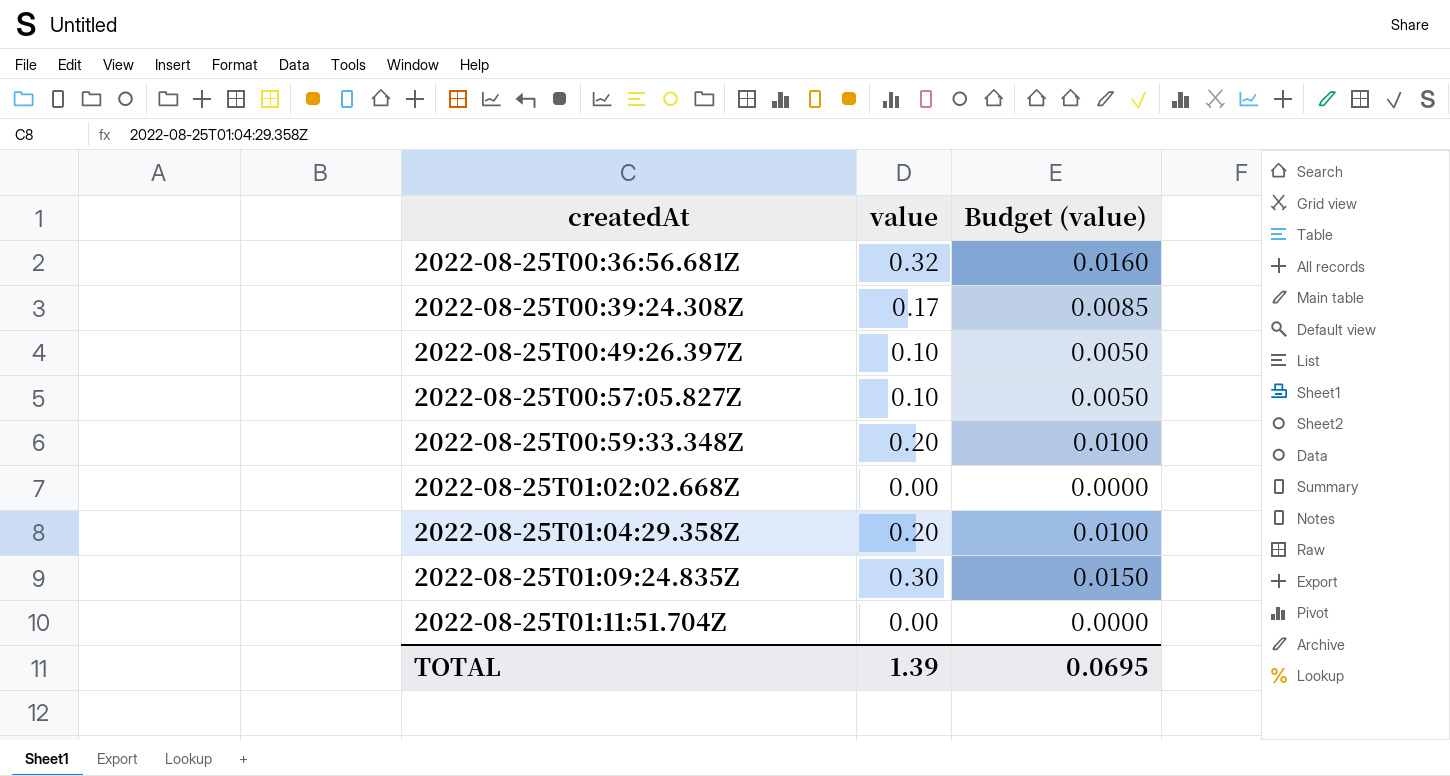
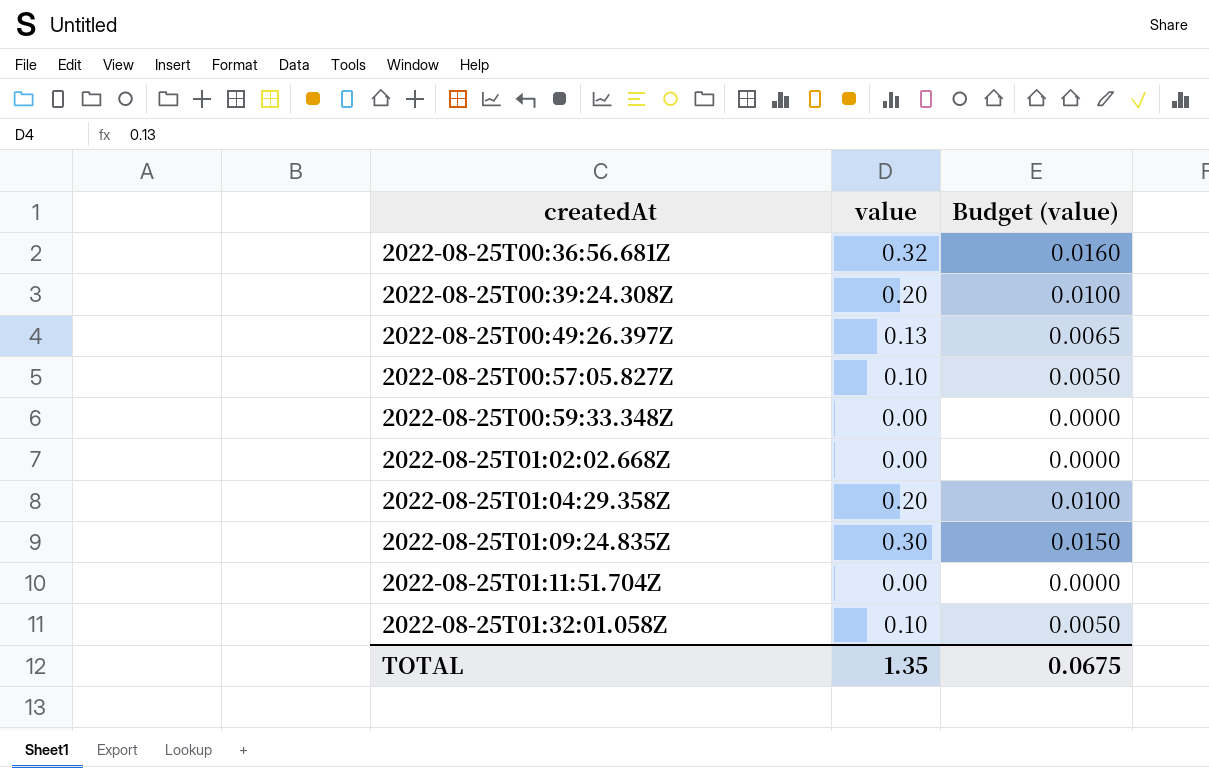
2022-08-25T00:39:24.308Z | value: 0.17 -> 0.20
2022-08-25T00:39:24.308Z | Budget (value): 0.0085 -> 0.0100
2022-08-25T00:49:26.397Z | value: 0.10 -> 0.13
2022-08-25T00:49:26.397Z | Budget (value): 0.0050 -> 0.0065
2022-08-25T00:59:33.348Z | value: 0.20 -> 0.00
2022-08-25T00:59:33.348Z | Budget (value): 0.0100 -> 0.0000
row 2022-08-25T01:32:01.058Z: none -> 0.10 | 0.0050
TOTAL | value: 1.39 -> 1.35
TOTAL | Budget (value): 0.0695 -> 0.0675

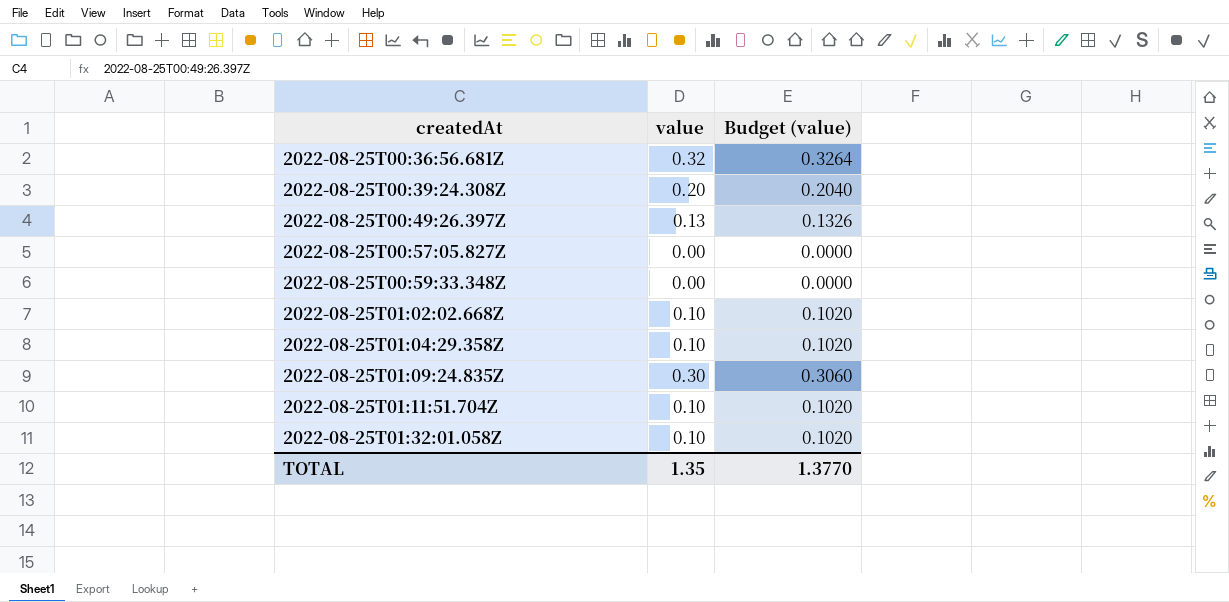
column Budget (value) | formula: [value] * 0.05 -> [value] * 1.02
2022-08-25T00:57:05.827Z | value: 0.10 -> 0.00
2022-08-25T01:02:02.668Z | value: 0.00 -> 0.10
2022-08-25T01:04:29.358Z | value: 0.20 -> 0.10
2022-08-25T01:11:51.704Z | value: 0.00 -> 0.10
TOTAL | Budget (value): 0.0675 -> 1.3770

